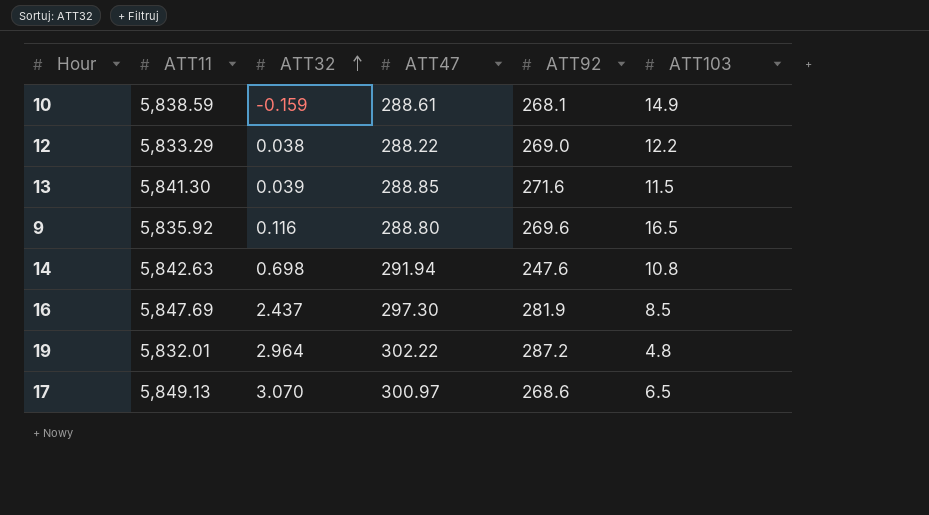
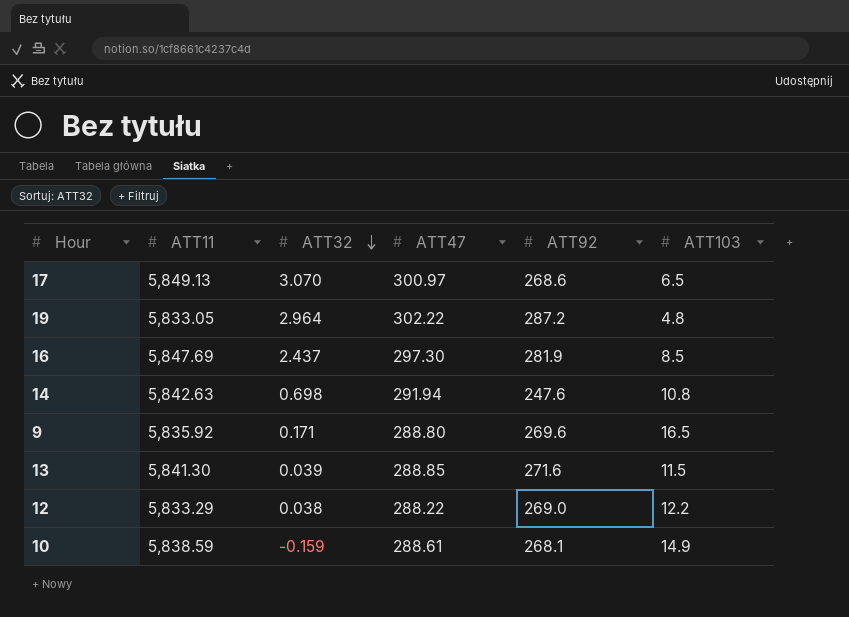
row order: ATT32 ascending -> ATT32 descending
19 | ATT11: 5,832.01 -> 5,833.05
9 | ATT32: 0.116 -> 0.171

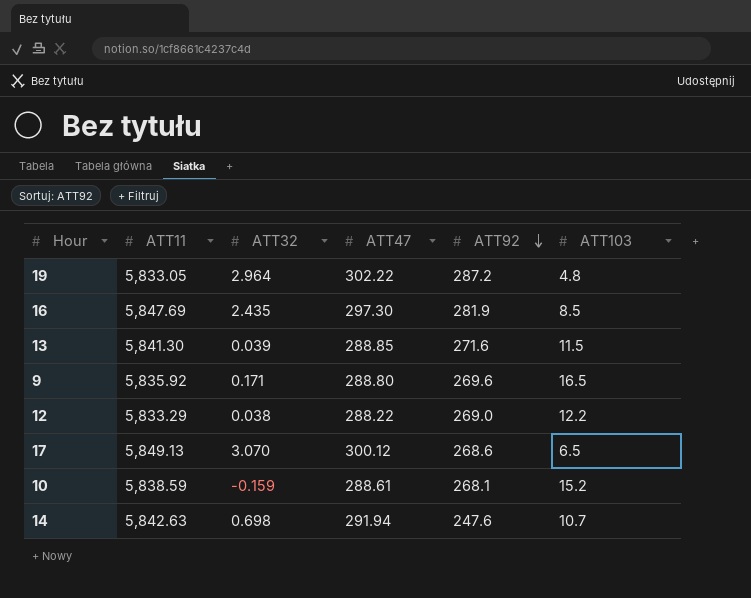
row order: ATT32 descending -> ATT92 descending
16 | ATT32: 2.437 -> 2.435
17 | ATT47: 300.97 -> 300.12
10 | ATT103: 14.9 -> 15.2
14 | ATT103: 10.8 -> 10.7

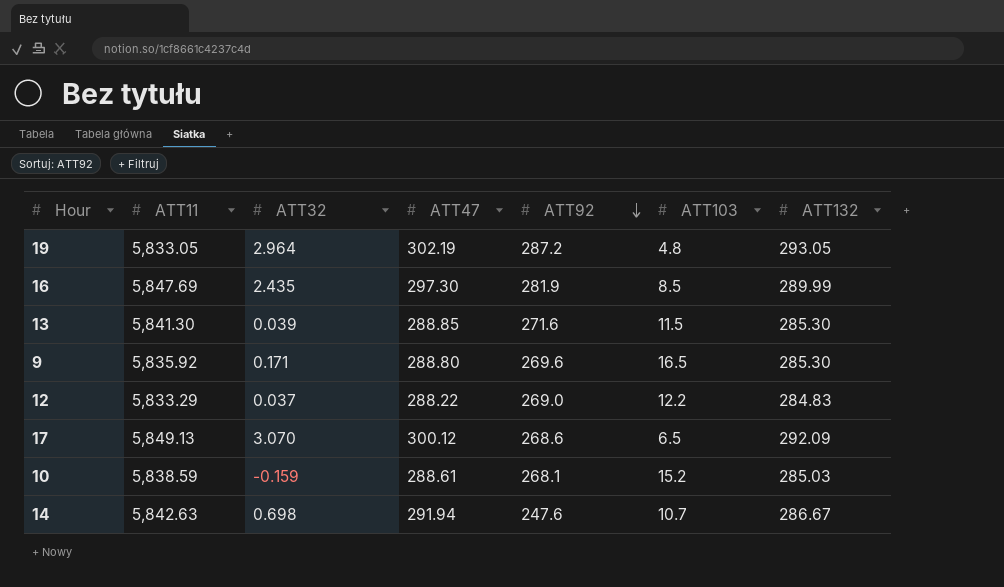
column ATT132 | position: none -> 7
19 | ATT47: 302.22 -> 302.19
12 | ATT32: 0.038 -> 0.037

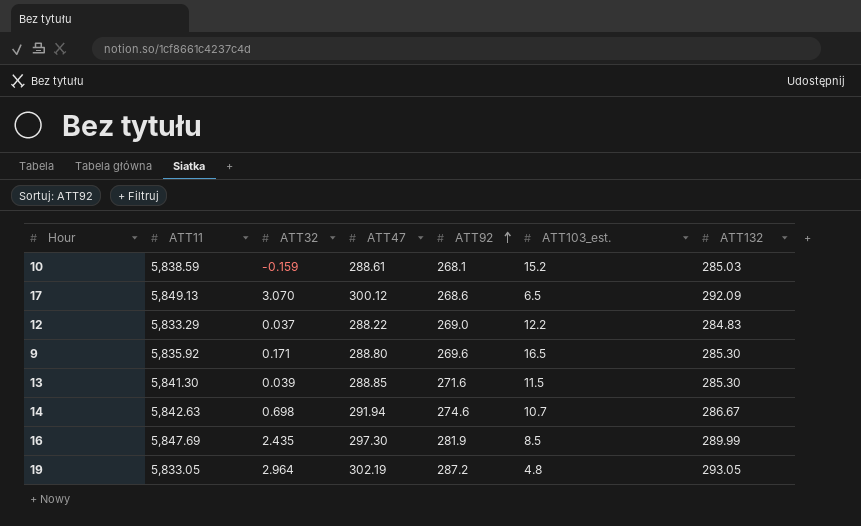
row order: ATT92 descending -> ATT92 ascending
column name: ATT103 -> ATT103_est.
14 | ATT92: 247.6 -> 274.6

